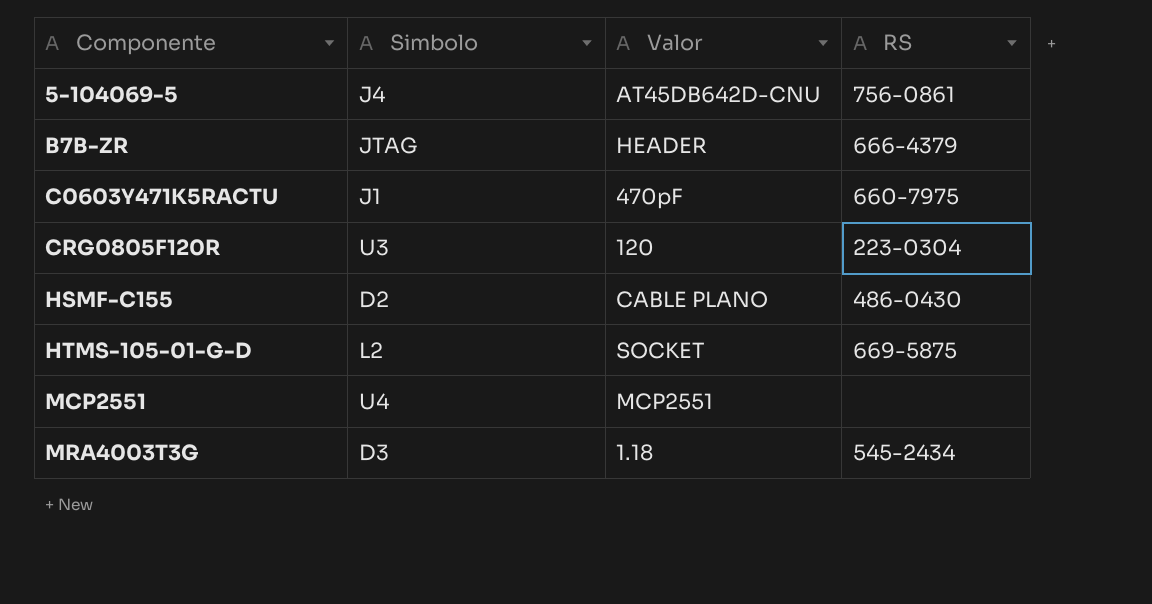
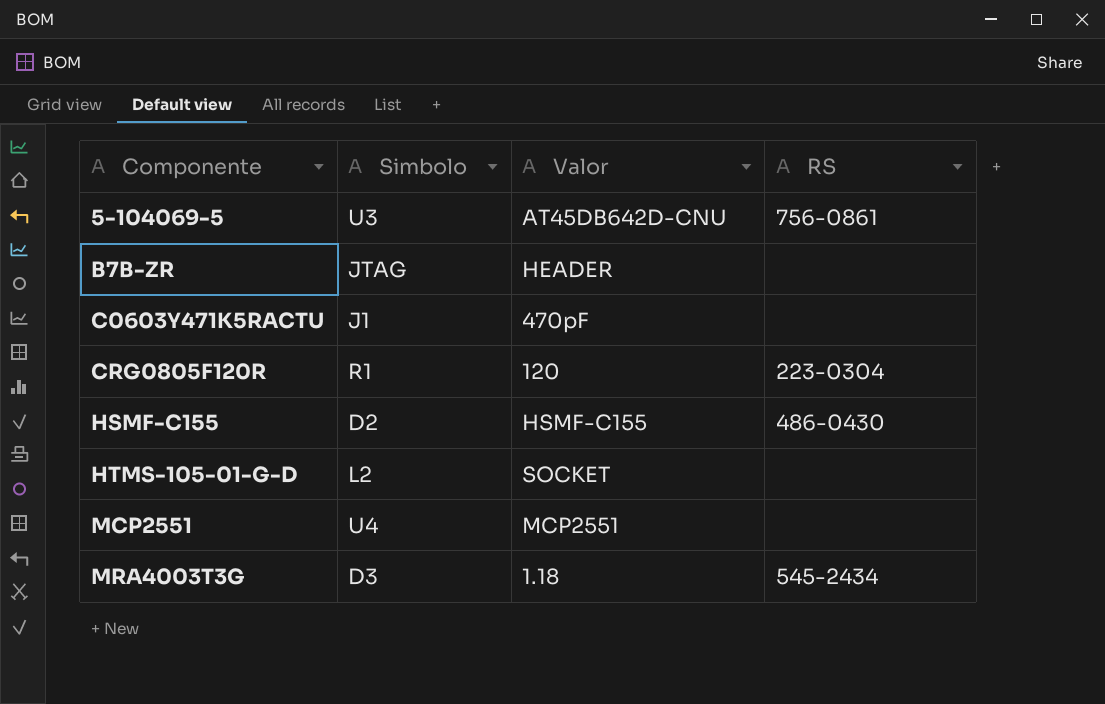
5-104069-5 | Simbolo: J4 -> U3
B7B-ZR | RS: 666-4379 -> none
C0603Y471K5RACTU | RS: 660-7975 -> none
CRG0805F120R | Simbolo: U3 -> R1
HSMF-C155 | Valor: CABLE PLANO -> HSMF-C155
HTMS-105-01-G-D | RS: 669-5875 -> none

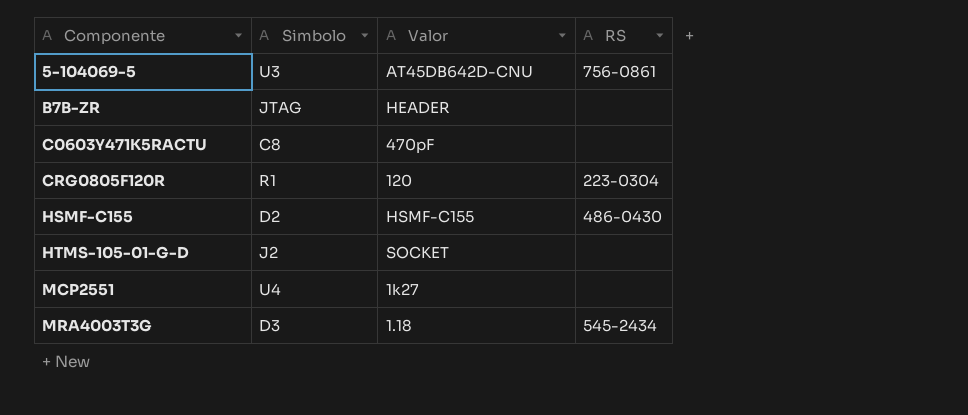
C0603Y471K5RACTU | Simbolo: J1 -> C8
HTMS-105-01-G-D | Simbolo: L2 -> J2
MCP2551 | Valor: MCP2551 -> 1k27

